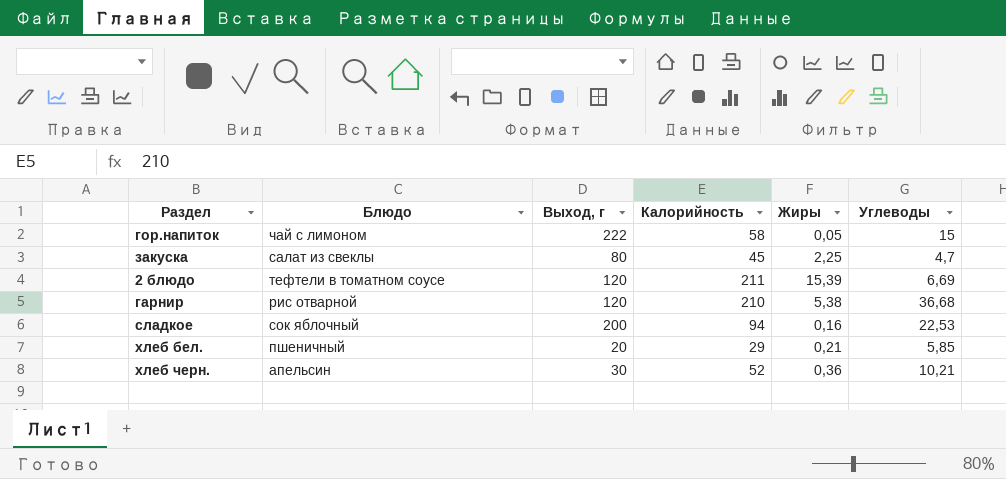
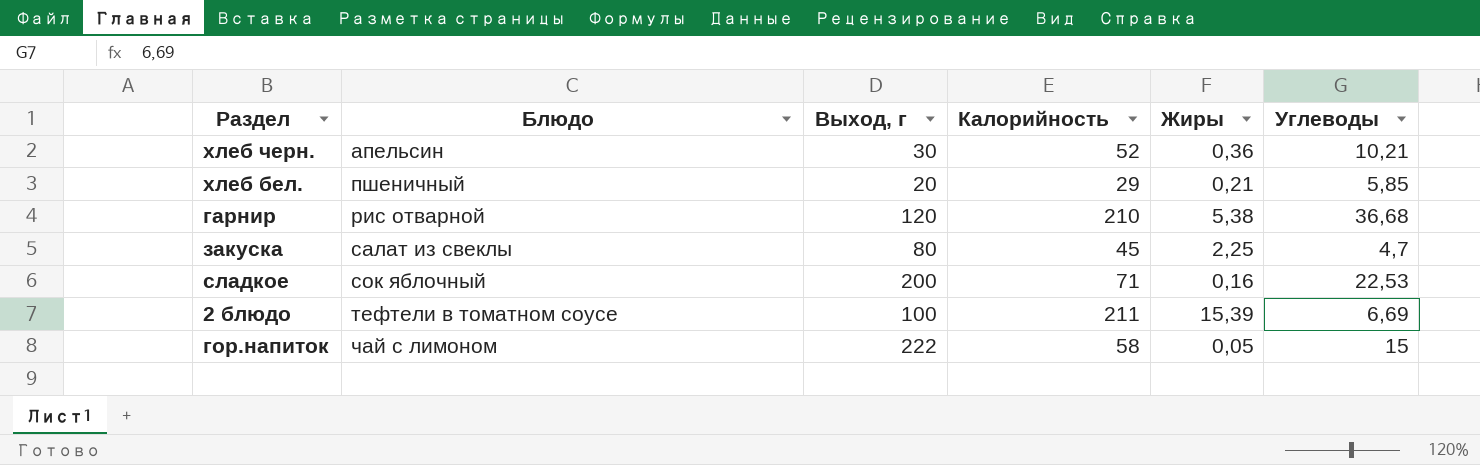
row order: none -> Блюдо ascending
сладкое | Калорийность: 94 -> 71
2 блюдо | Выход, г: 120 -> 100

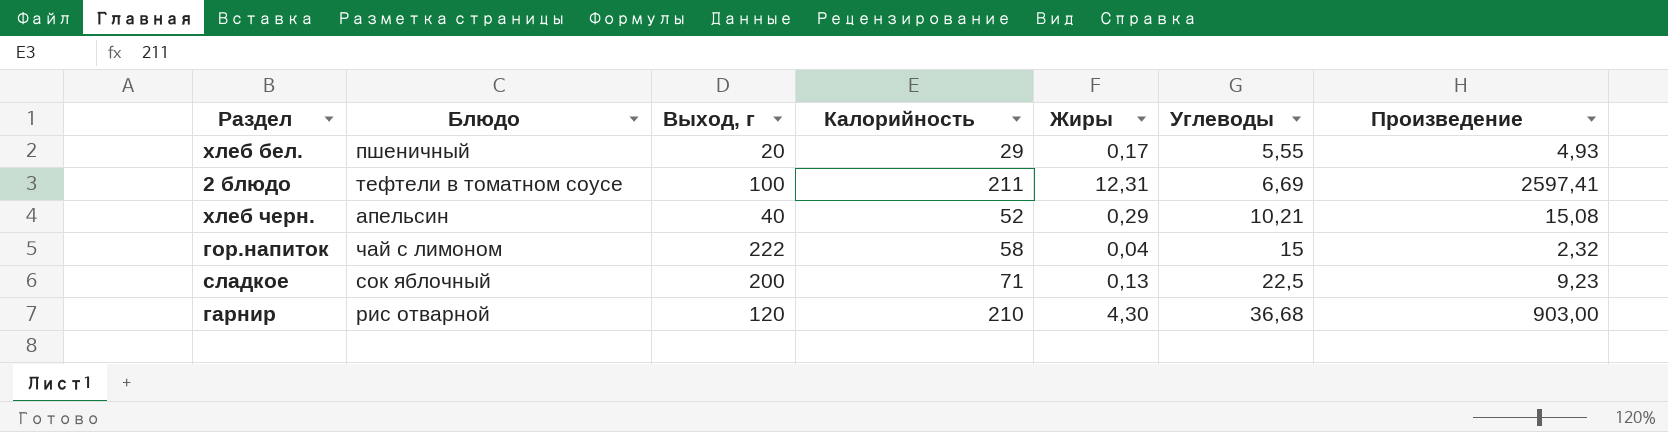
row order: Блюдо ascending -> Углеводы ascending
column Произведение | formula: none -> [Калорийность] * [Жиры]
row закуска: салат из свеклы | 80 | 45 | 2,25 | 4,7 -> none
хлеб бел. | Жиры: 0,21 -> 0,17
хлеб бел. | Углеводы: 5,85 -> 5,55
2 блюдо | Жиры: 15,39 -> 12,31
хлеб черн. | Выход, г: 30 -> 40
хлеб черн. | Жиры: 0,36 -> 0,29
гор.напиток | Жиры: 0,05 -> 0,04
сладкое | Жиры: 0,16 -> 0,13
сладкое | Углеводы: 22,53 -> 22,5
гарнир | Жиры: 5,38 -> 4,30

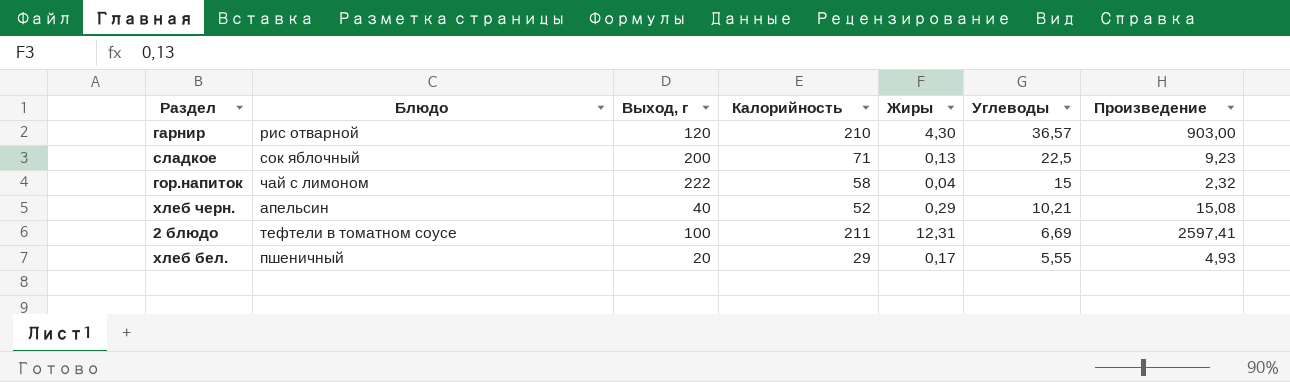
row order: Углеводы ascending -> Углеводы descending
гарнир | Углеводы: 36,68 -> 36,57

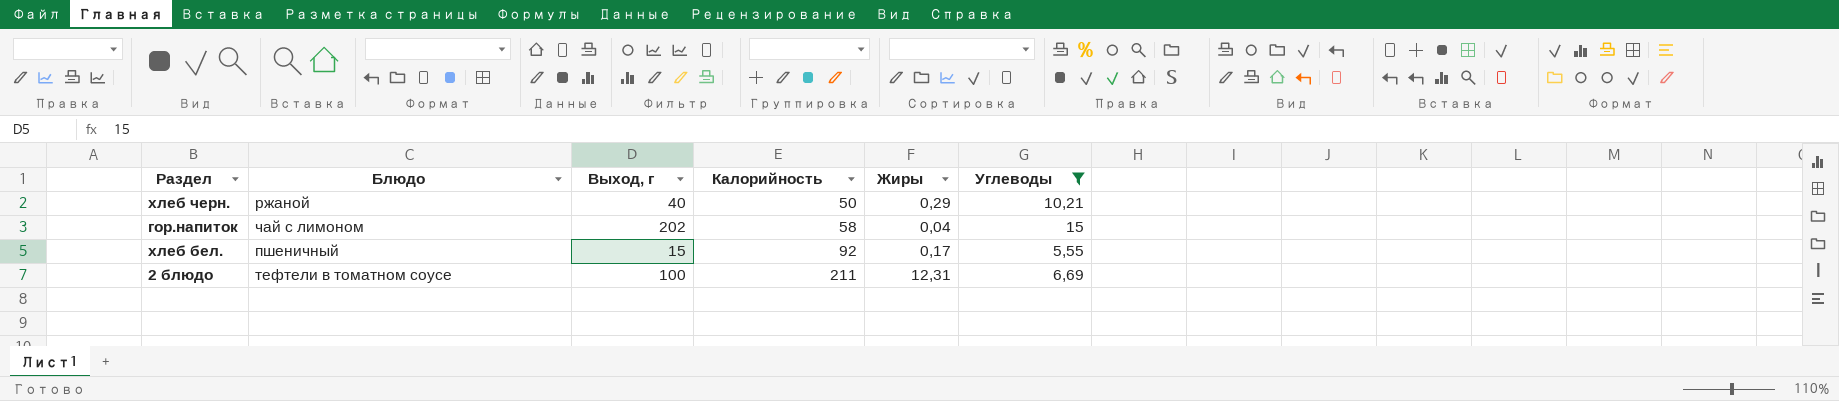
filter: none -> Углеводы <= 15
row order: Углеводы descending -> Калорийность ascending
column Произведение | formula: [Калорийность] * [Жиры] -> none
хлеб черн. | Блюдо: апельсин -> ржаной
хлеб черн. | Калорийность: 52 -> 50
гор.напиток | Выход, г: 222 -> 202
хлеб бел. | Выход, г: 20 -> 15
хлеб бел. | Калорийность: 29 -> 92

